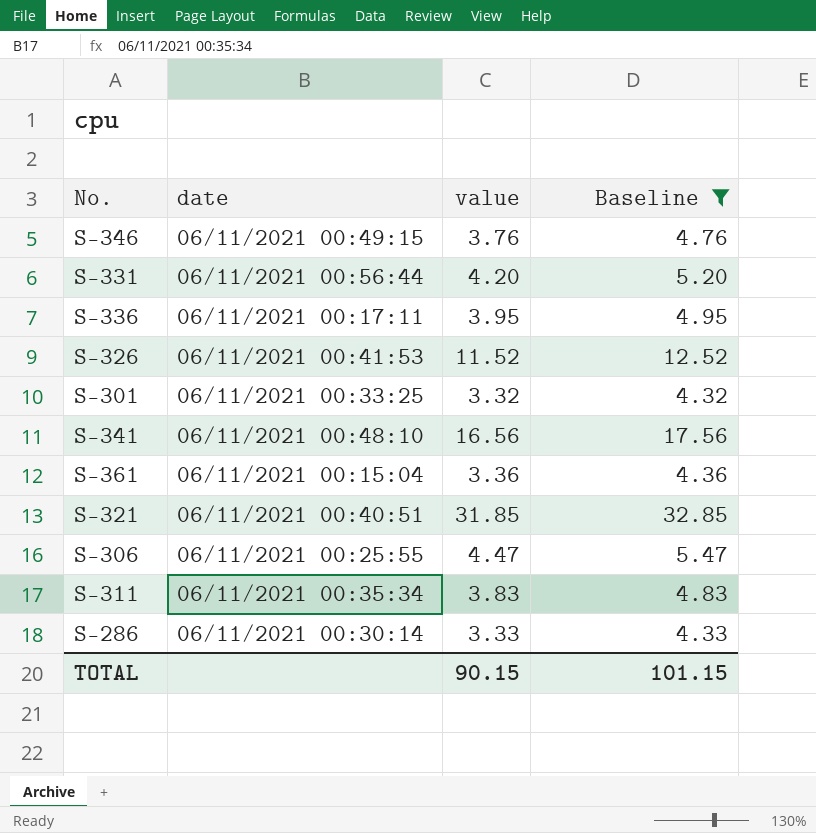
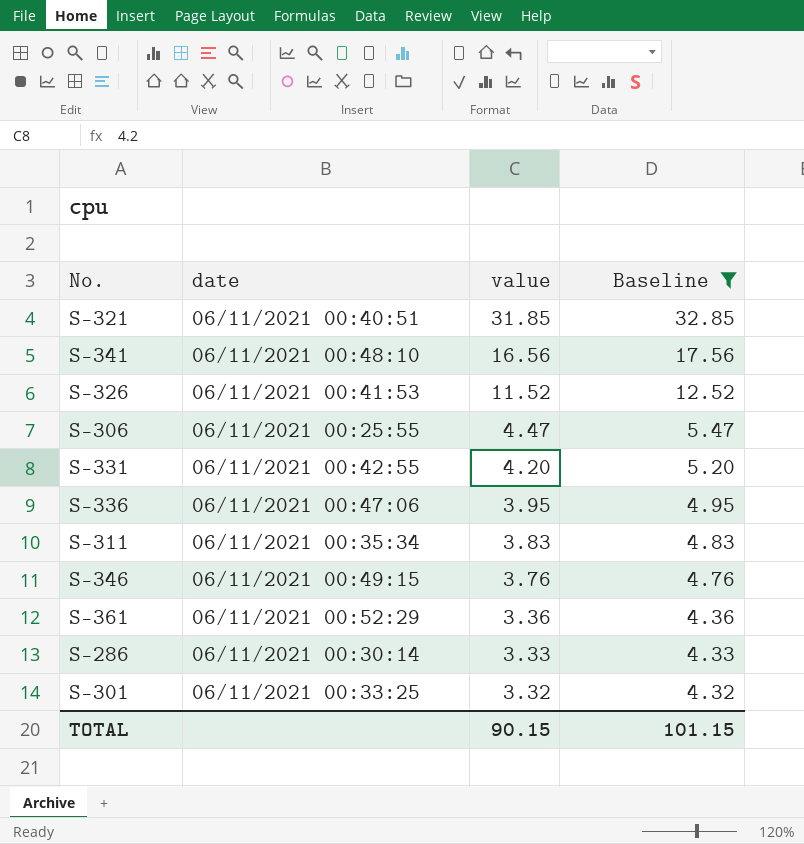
row order: none -> value descending
S-331 | date: 06/11/2021 00:56:44 -> 06/11/2021 00:42:55
S-336 | date: 06/11/2021 00:17:11 -> 06/11/2021 00:47:06
S-361 | date: 06/11/2021 00:15:04 -> 06/11/2021 00:52:29

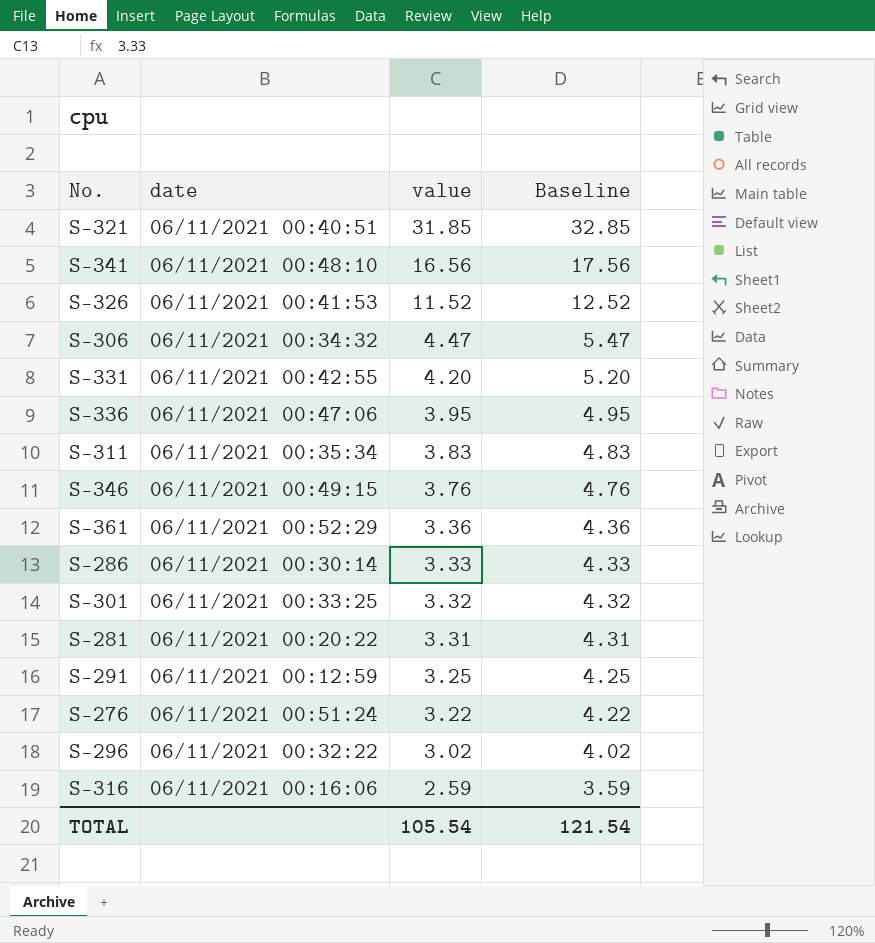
filter: Baseline >= 4.32 -> none
S-306 | date: 06/11/2021 00:25:55 -> 06/11/2021 00:34:32
TOTAL | value: 90.15 -> 105.54
TOTAL | Baseline: 101.15 -> 121.54

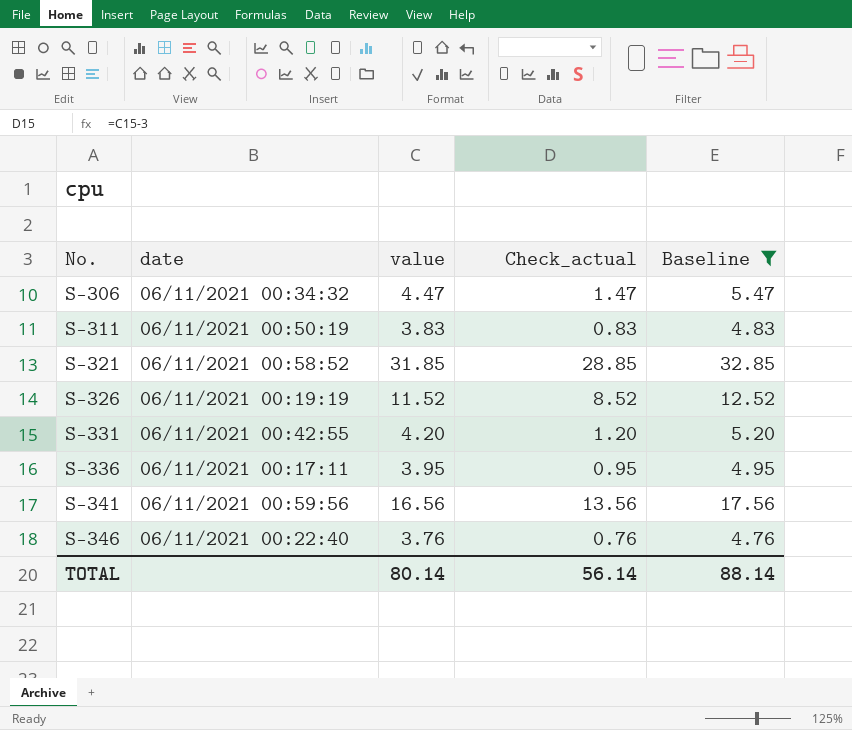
filter: none -> Baseline >= 4.76
row order: value descending -> No. ascending
column Check_actual | formula: none -> [value] - 3
S-311 | date: 06/11/2021 00:35:34 -> 06/11/2021 00:50:19
S-321 | date: 06/11/2021 00:40:51 -> 06/11/2021 00:58:52
S-326 | date: 06/11/2021 00:41:53 -> 06/11/2021 00:19:19
S-336 | date: 06/11/2021 00:47:06 -> 06/11/2021 00:17:11
S-341 | date: 06/11/2021 00:48:10 -> 06/11/2021 00:59:56
S-346 | date: 06/11/2021 00:49:15 -> 06/11/2021 00:22:40
TOTAL | value: 105.54 -> 80.14
TOTAL | Baseline: 121.54 -> 88.14

